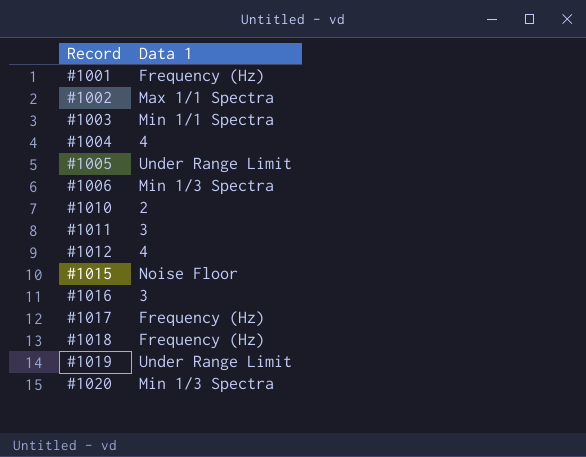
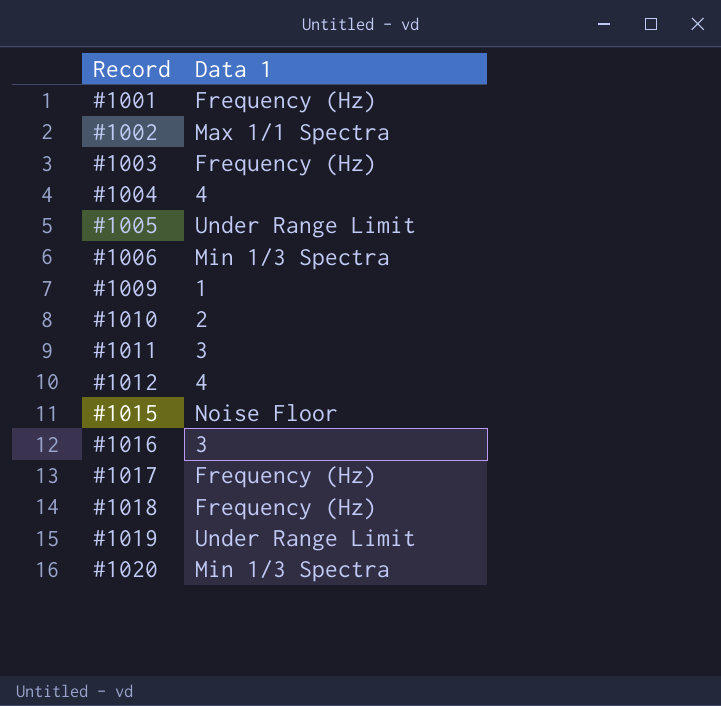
#1003 | Data 1: Min 1/1 Spectra -> Frequency (Hz)
row #1009: none -> 1

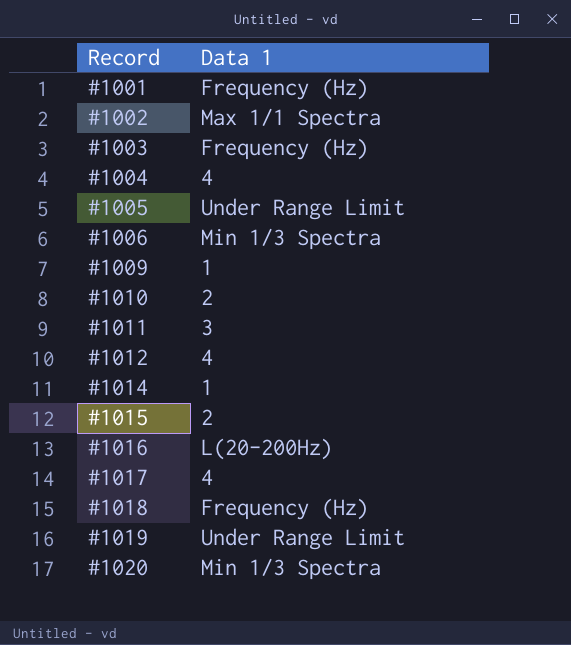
row #1014: none -> 1
#1015 | Data 1: Noise Floor -> 2
#1016 | Data 1: 3 -> L(20-200Hz)
#1017 | Data 1: Frequency (Hz) -> 4

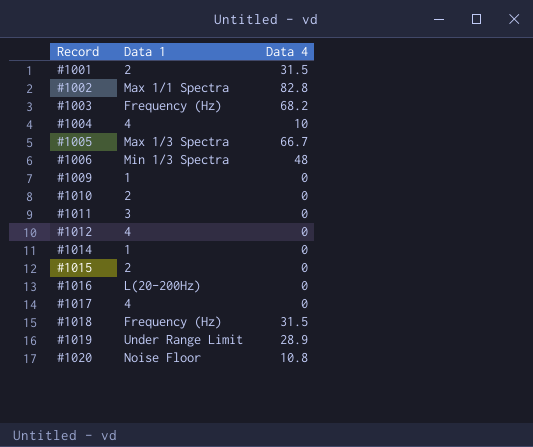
column Data 4 | position: none -> 3
#1001 | Data 1: Frequency (Hz) -> 2
#1005 | Data 1: Under Range Limit -> Max 1/3 Spectra
#1020 | Data 1: Min 1/3 Spectra -> Noise Floor

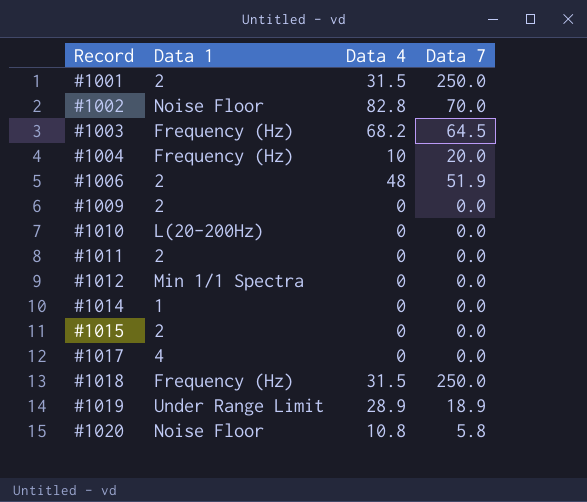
column Data 7 | position: none -> 4
row #1005: Max 1/3 Spectra | 66.7 -> none
row #1016: L(20-200Hz) | 0 -> none
#1002 | Data 1: Max 1/1 Spectra -> Noise Floor
#1004 | Data 1: 4 -> Frequency (Hz)
#1006 | Data 1: Min 1/3 Spectra -> 2
#1009 | Data 1: 1 -> 2
#1010 | Data 1: 2 -> L(20-200Hz)
#1011 | Data 1: 3 -> 2
#1012 | Data 1: 4 -> Min 1/1 Spectra

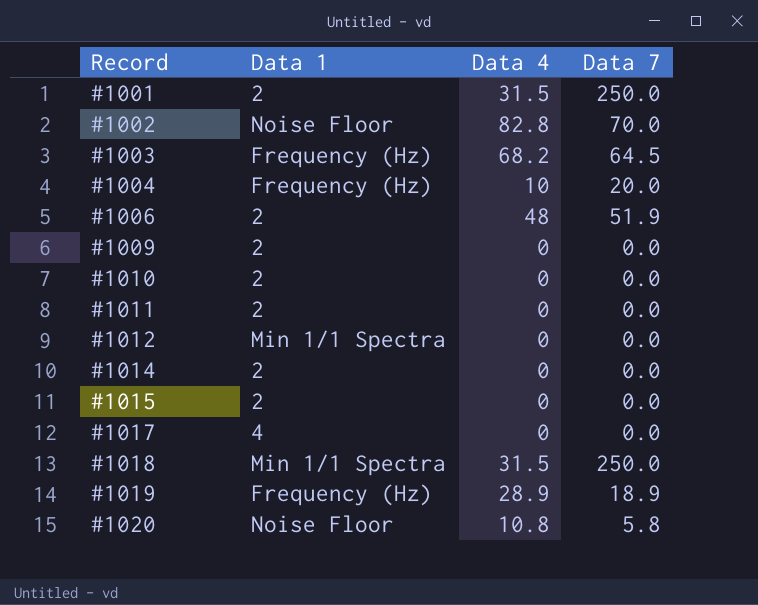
#1010 | Data 1: L(20-200Hz) -> 2
#1014 | Data 1: 1 -> 2
#1018 | Data 1: Frequency (Hz) -> Min 1/1 Spectra
#1019 | Data 1: Under Range Limit -> Frequency (Hz)

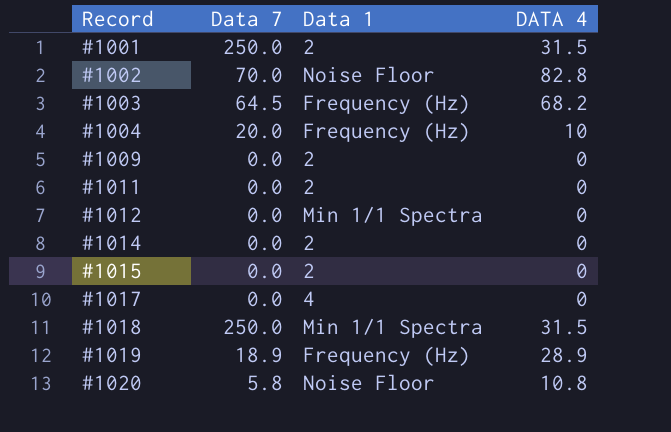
column Data 7 | position: 4 -> 2
column name: Data 4 -> DATA 4
row #1006: 2 | 48 | 51.9 -> none
row #1010: 2 | 0 | 0.0 -> none

